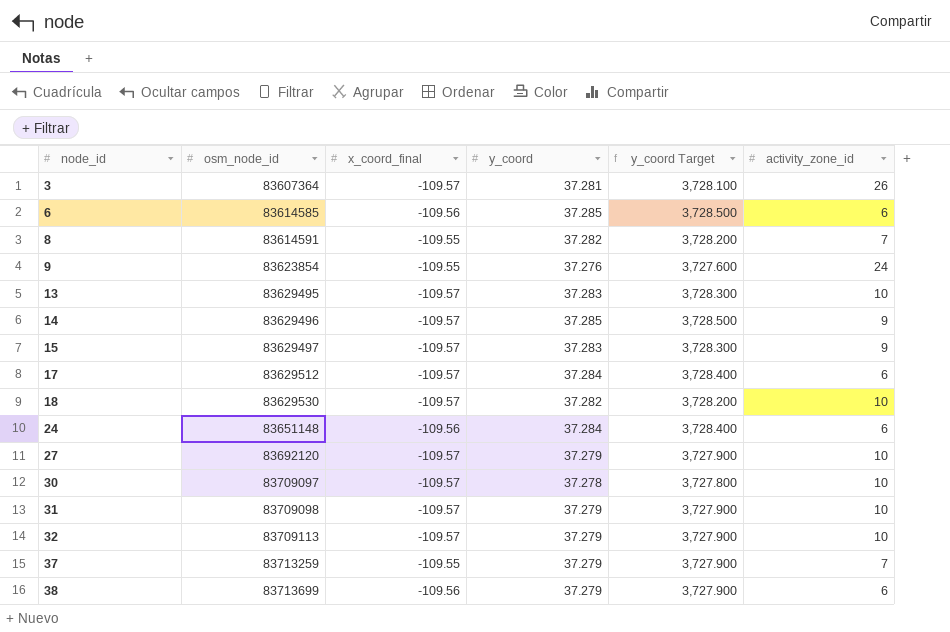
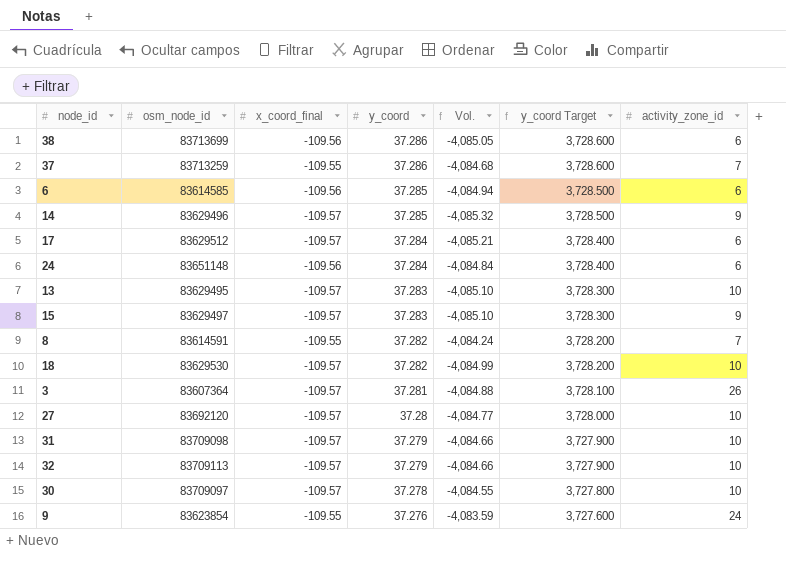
row order: node_id ascending -> y_coord descending
column Vol. | formula: none -> [x_coord_final] * [y_coord]
38 | y_coord: 37.279 -> 37.286
38 | y_coord Target: 3,727.900 -> 3,728.600
37 | y_coord: 37.279 -> 37.286
37 | y_coord Target: 3,727.900 -> 3,728.600
27 | y_coord: 37.279 -> 37.28
27 | y_coord Target: 3,727.900 -> 3,728.000

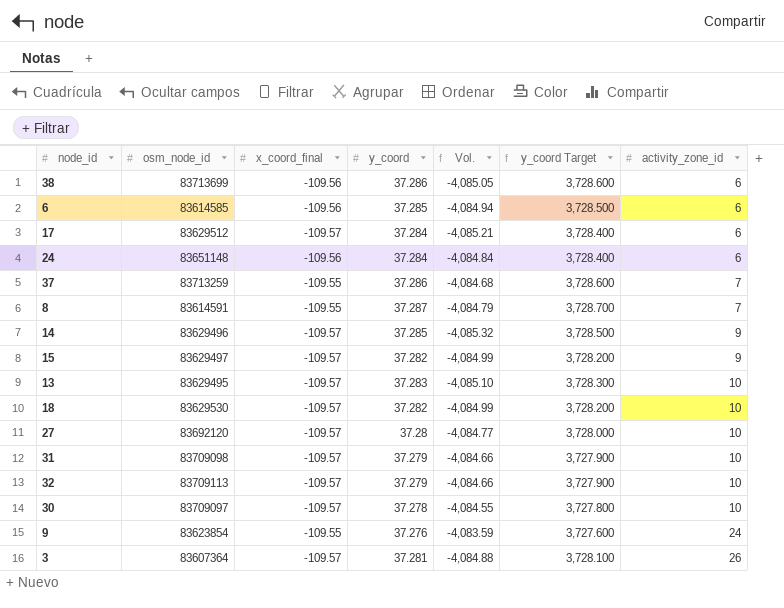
row order: y_coord descending -> activity_zone_id ascending
8 | y_coord: 37.282 -> 37.287
8 | Vol.: -4,084.24 -> -4,084.79
8 | y_coord Target: 3,728.200 -> 3,728.700
15 | y_coord: 37.283 -> 37.282
15 | Vol.: -4,085.10 -> -4,084.99
15 | y_coord Target: 3,728.300 -> 3,728.200

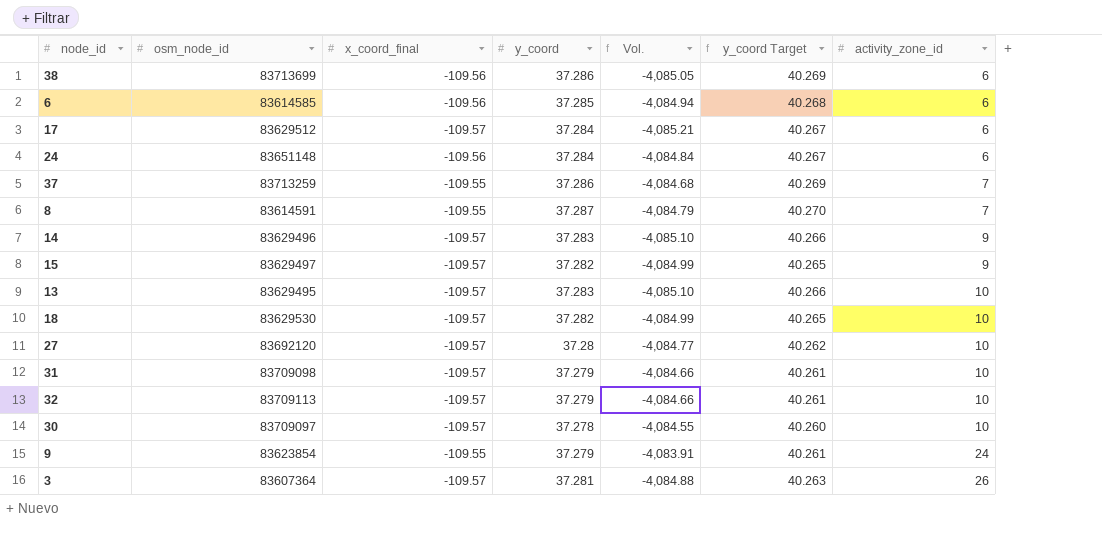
column y_coord Target | formula: [y_coord] * 100 -> [y_coord] * 1.08
14 | y_coord: 37.285 -> 37.283
14 | Vol.: -4,085.32 -> -4,085.10
9 | y_coord: 37.276 -> 37.279
9 | Vol.: -4,083.59 -> -4,083.91

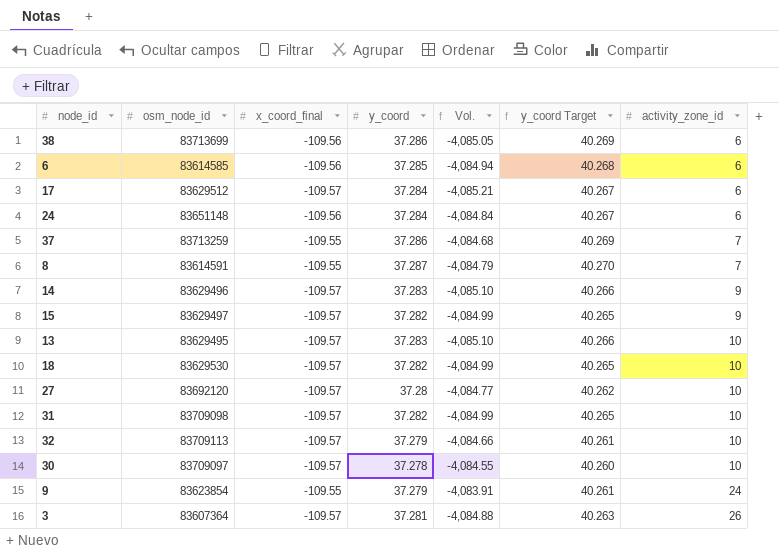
31 | y_coord: 37.279 -> 37.282
31 | Vol.: -4,084.66 -> -4,084.99
31 | y_coord Target: 40.261 -> 40.265

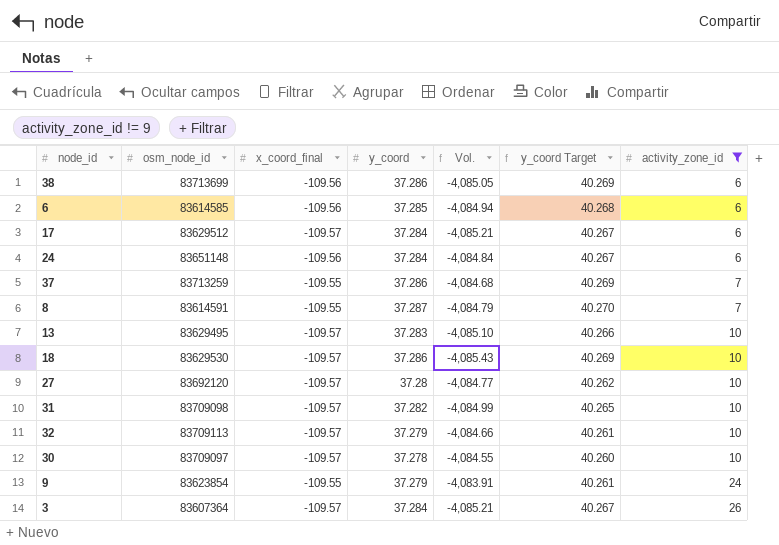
filter: none -> activity_zone_id != 9
18 | y_coord: 37.282 -> 37.286
18 | Vol.: -4,084.99 -> -4,085.43
18 | y_coord Target: 40.265 -> 40.269
3 | y_coord: 37.281 -> 37.284
3 | Vol.: -4,084.88 -> -4,085.21
3 | y_coord Target: 40.263 -> 40.267

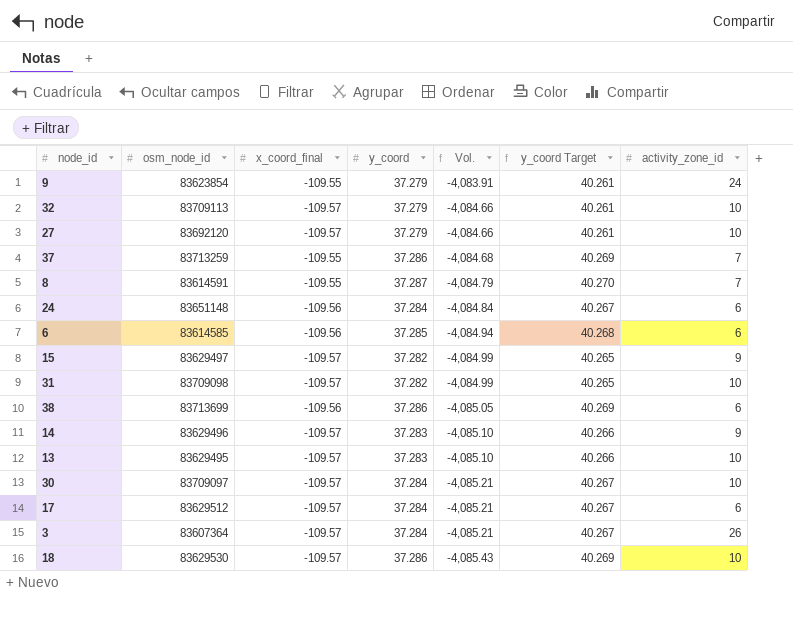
filter: activity_zone_id != 9 -> none
row order: activity_zone_id ascending -> Vol. descending
27 | y_coord: 37.28 -> 37.279
27 | Vol.: -4,084.77 -> -4,084.66
27 | y_coord Target: 40.262 -> 40.261
30 | y_coord: 37.278 -> 37.284
30 | Vol.: -4,084.55 -> -4,085.21
30 | y_coord Target: 40.260 -> 40.267

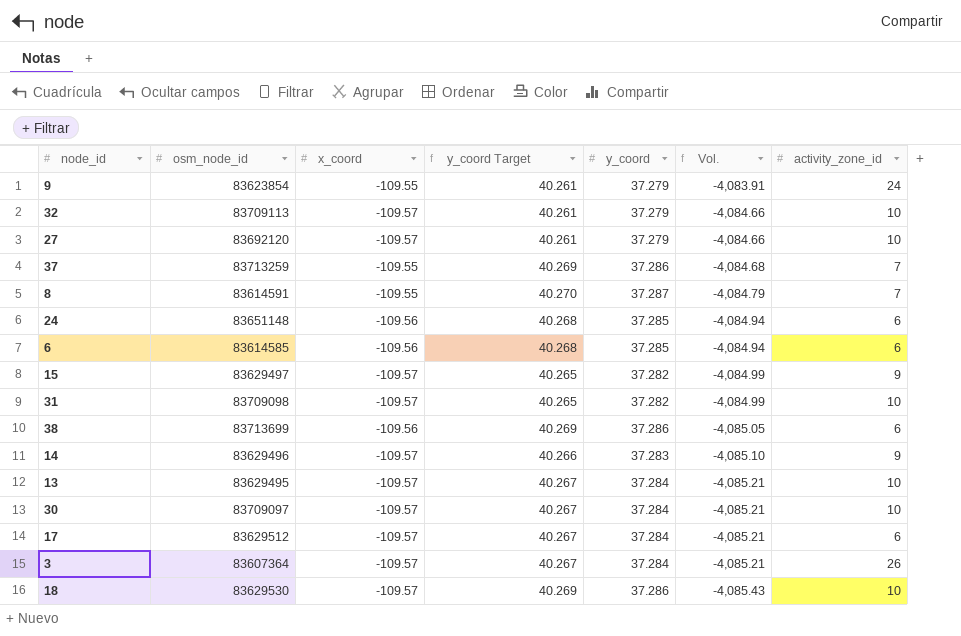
column name: x_coord_final -> x_coord
column y_coord Target | position: 6 -> 4
24 | y_coord Target: 40.267 -> 40.268
24 | y_coord: 37.284 -> 37.285
24 | Vol.: -4,084.84 -> -4,084.94
13 | y_coord Target: 40.266 -> 40.267
13 | y_coord: 37.283 -> 37.284
13 | Vol.: -4,085.10 -> -4,085.21

